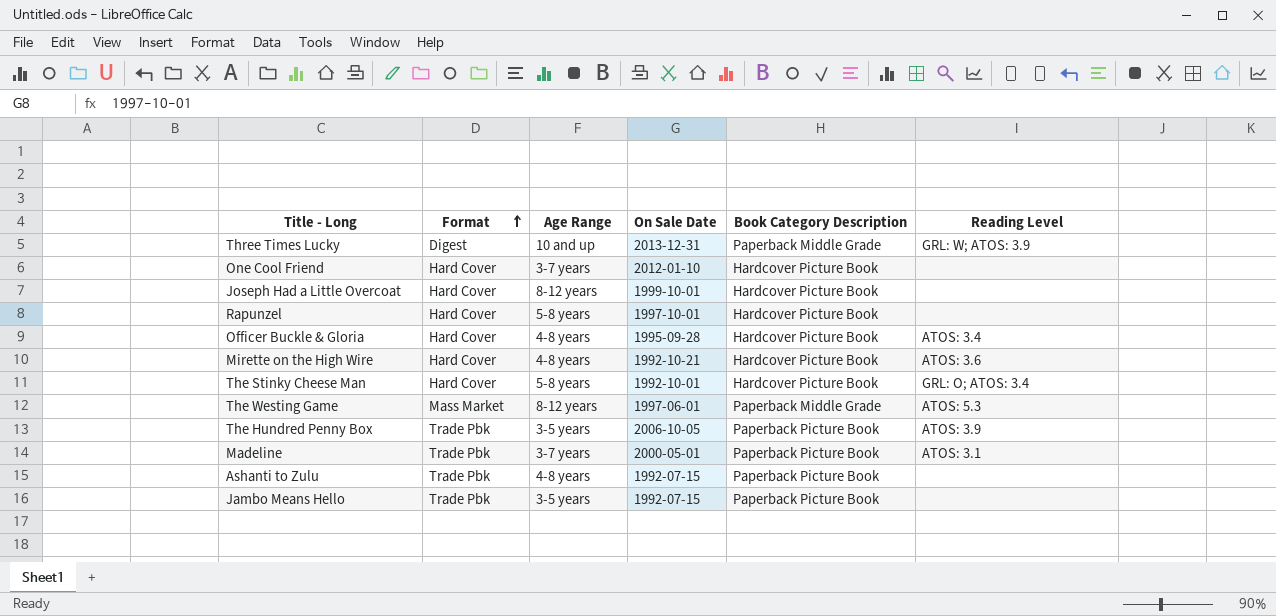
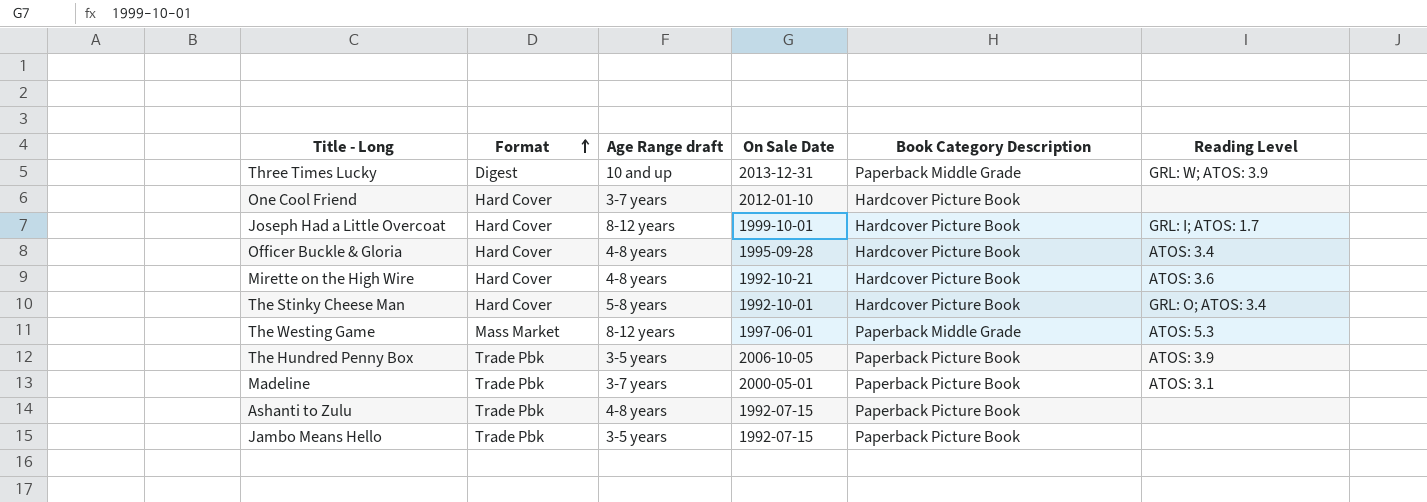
column name: Age Range -> Age Range draft
row Rapunzel: Hard Cover | 5-8 years | 1997-10-01 | Hardcover Picture Book | none -> none
Joseph Had a Little Overcoat | Reading Level: none -> GRL: I; ATOS: 1.7

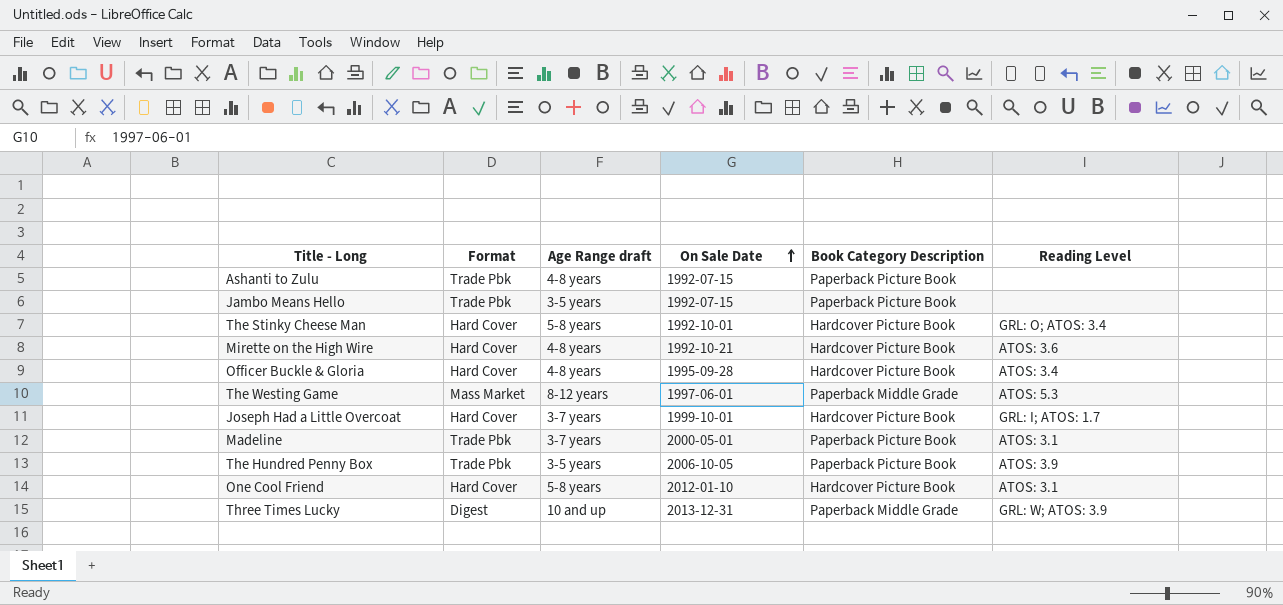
row order: Format ascending -> On Sale Date ascending
Joseph Had a Little Overcoat | Age Range draft: 8-12 years -> 3-7 years
One Cool Friend | Age Range draft: 3-7 years -> 5-8 years
One Cool Friend | Reading Level: none -> ATOS: 3.1

